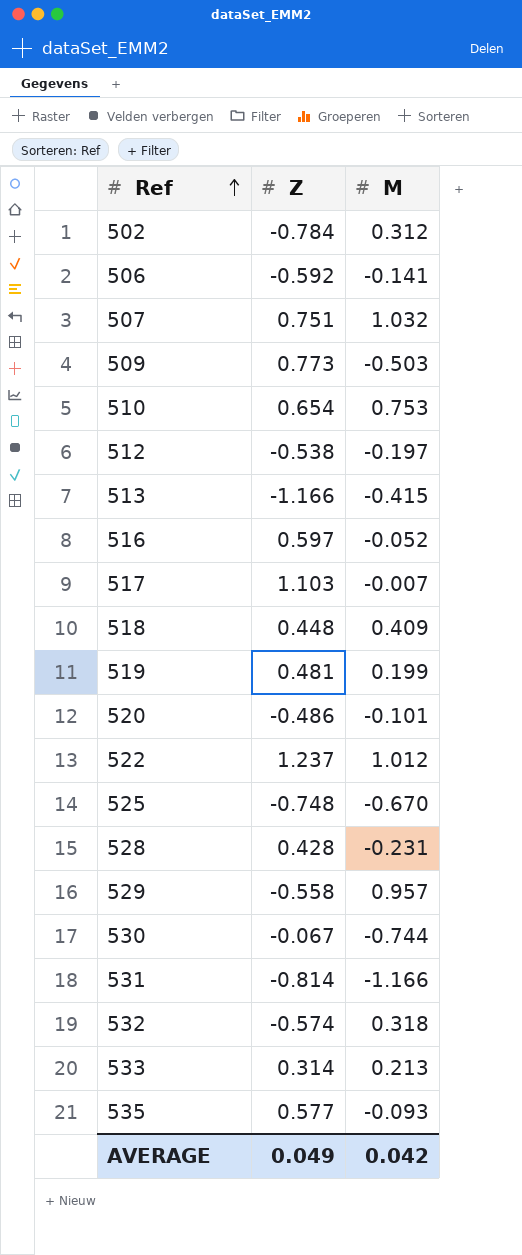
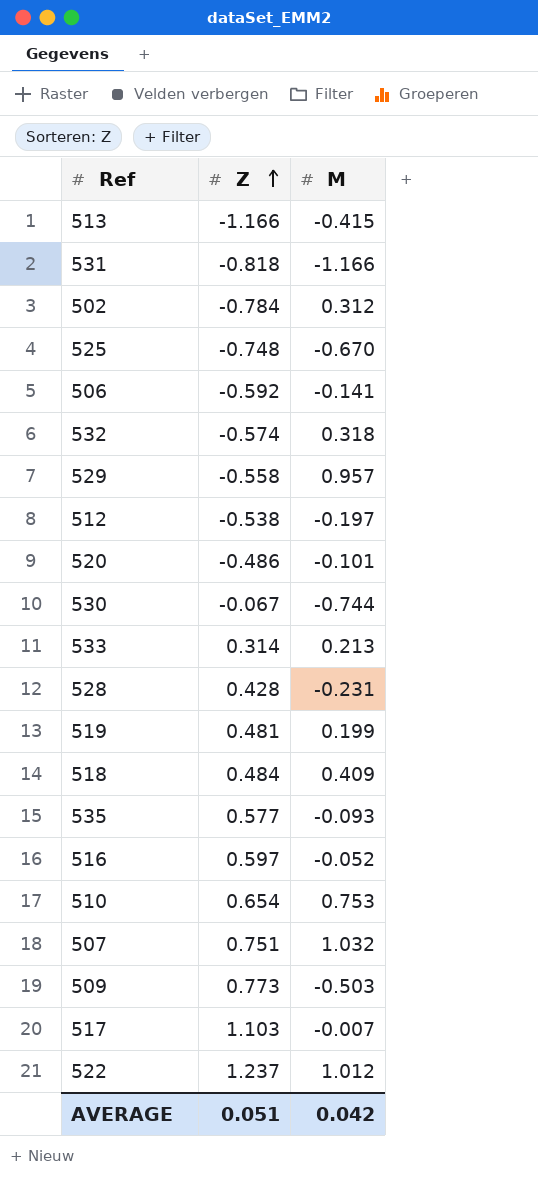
row order: Ref ascending -> Z ascending
531 | Z: -0.814 -> -0.818
518 | Z: 0.448 -> 0.484
AVERAGE | Z: 0.049 -> 0.051

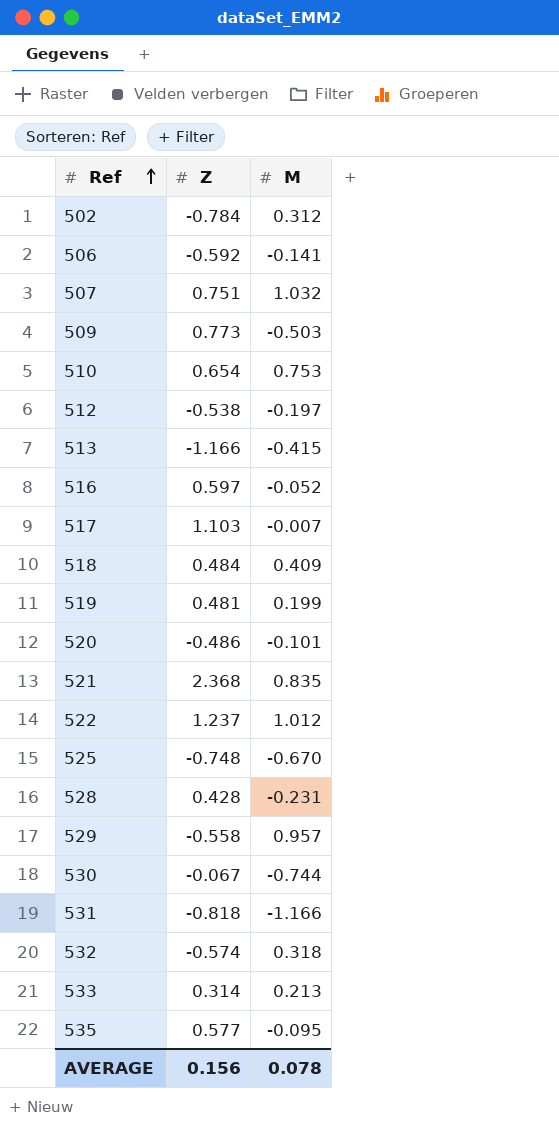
row order: Z ascending -> Ref ascending
row 521: none -> 2.368 | 0.835
535 | M: -0.093 -> -0.095
AVERAGE | Z: 0.051 -> 0.156
AVERAGE | M: 0.042 -> 0.078

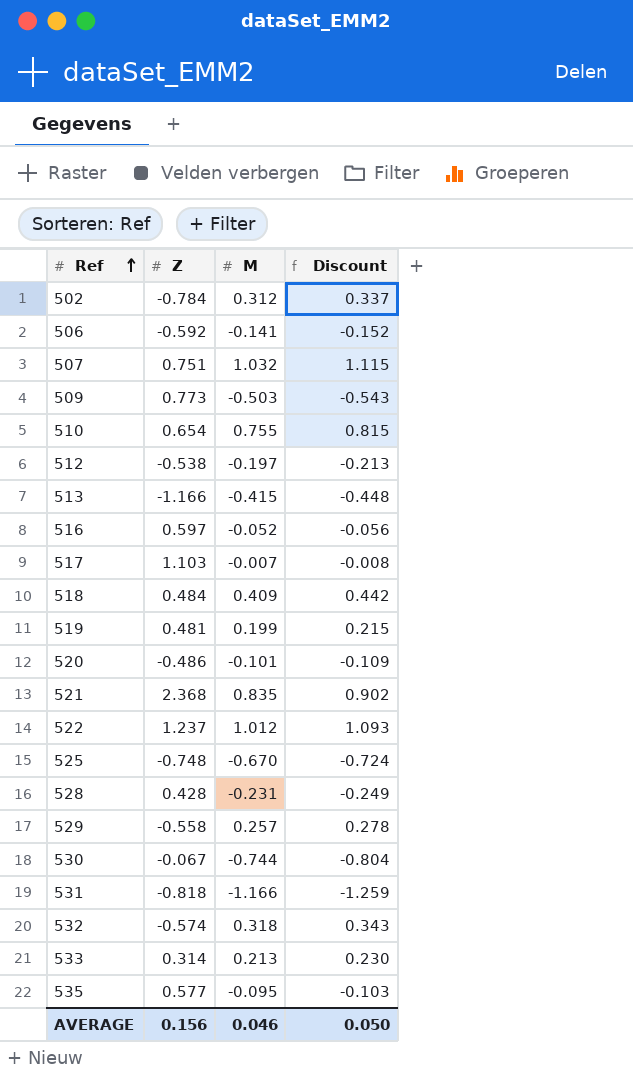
column Discount | formula: none -> [M] * 1.08
510 | M: 0.753 -> 0.755
529 | M: 0.957 -> 0.257
AVERAGE | M: 0.078 -> 0.046

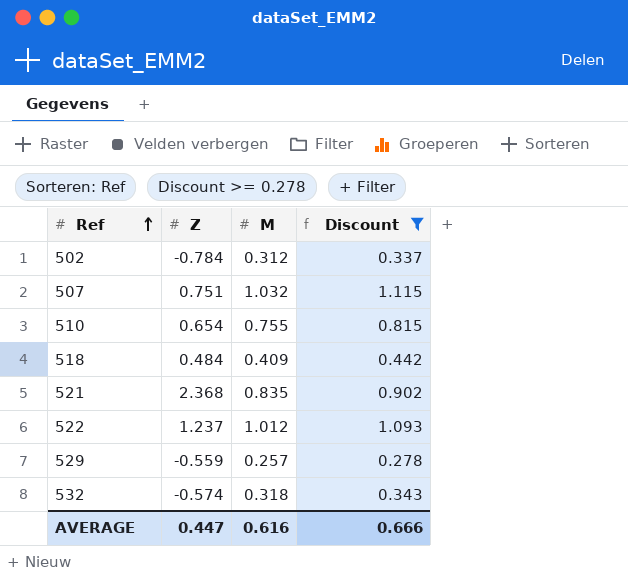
filter: none -> Discount >= 0.278
529 | Z: -0.558 -> -0.559
AVERAGE | Z: 0.156 -> 0.447
AVERAGE | M: 0.046 -> 0.616
AVERAGE | Discount: 0.050 -> 0.666

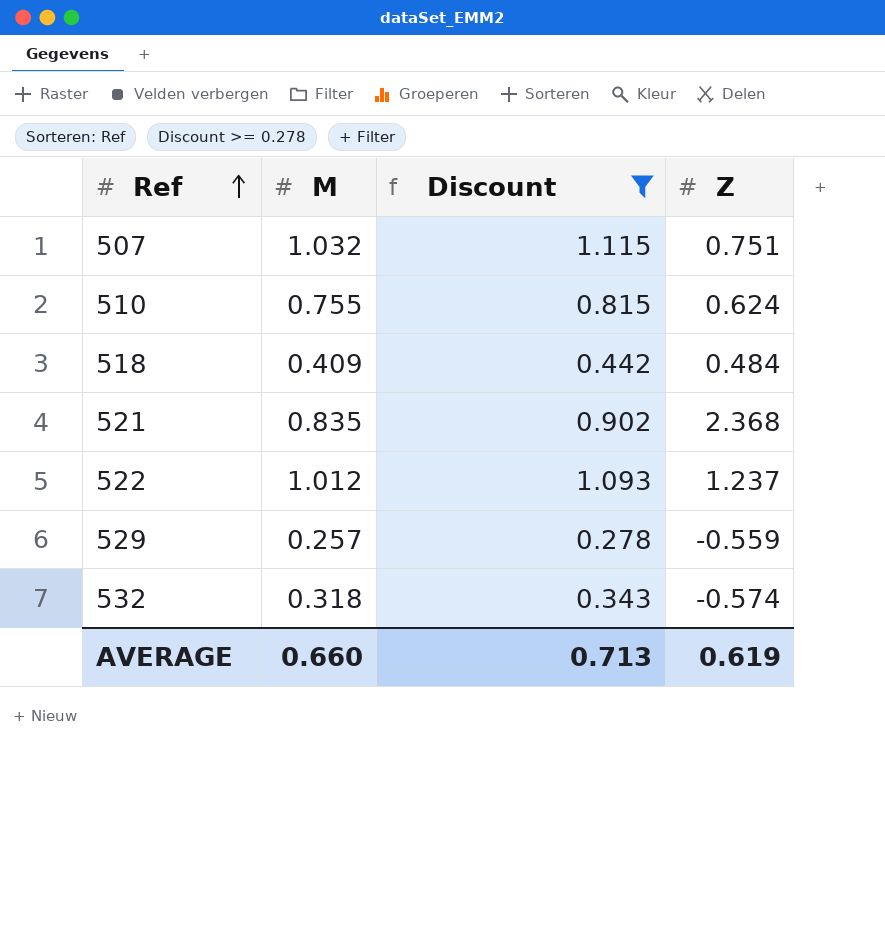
column Z | position: 2 -> 4
row 502: -0.784 | 0.312 | 0.337 -> none
510 | Z: 0.654 -> 0.624
AVERAGE | M: 0.616 -> 0.660
AVERAGE | Discount: 0.666 -> 0.713
AVERAGE | Z: 0.447 -> 0.619

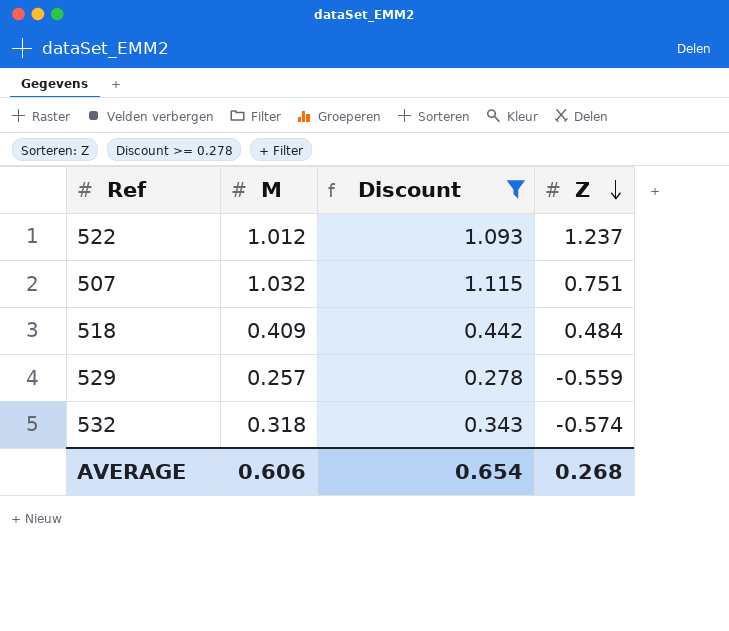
row order: Ref ascending -> Z descending
row 510: 0.755 | 0.815 | 0.624 -> none
row 521: 0.835 | 0.902 | 2.368 -> none
AVERAGE | M: 0.660 -> 0.606
AVERAGE | Discount: 0.713 -> 0.654
AVERAGE | Z: 0.619 -> 0.268

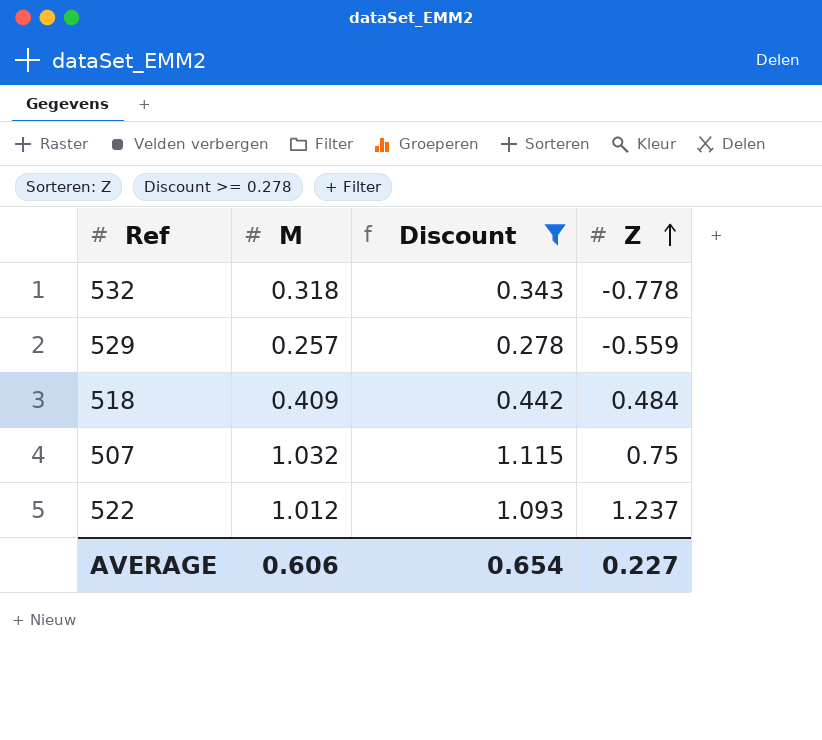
row order: Z descending -> Z ascending
532 | Z: -0.574 -> -0.778
507 | Z: 0.751 -> 0.75
AVERAGE | Z: 0.268 -> 0.227

